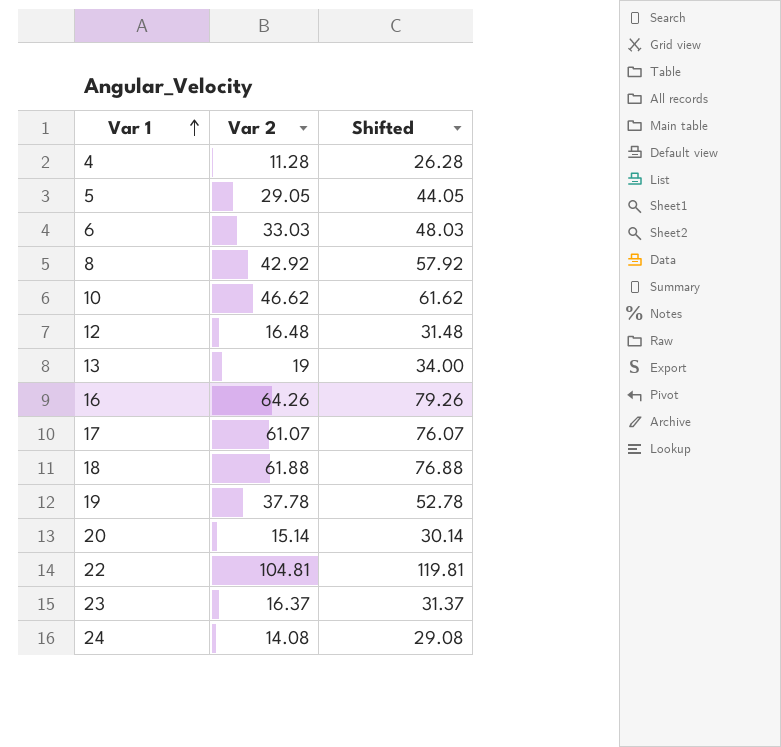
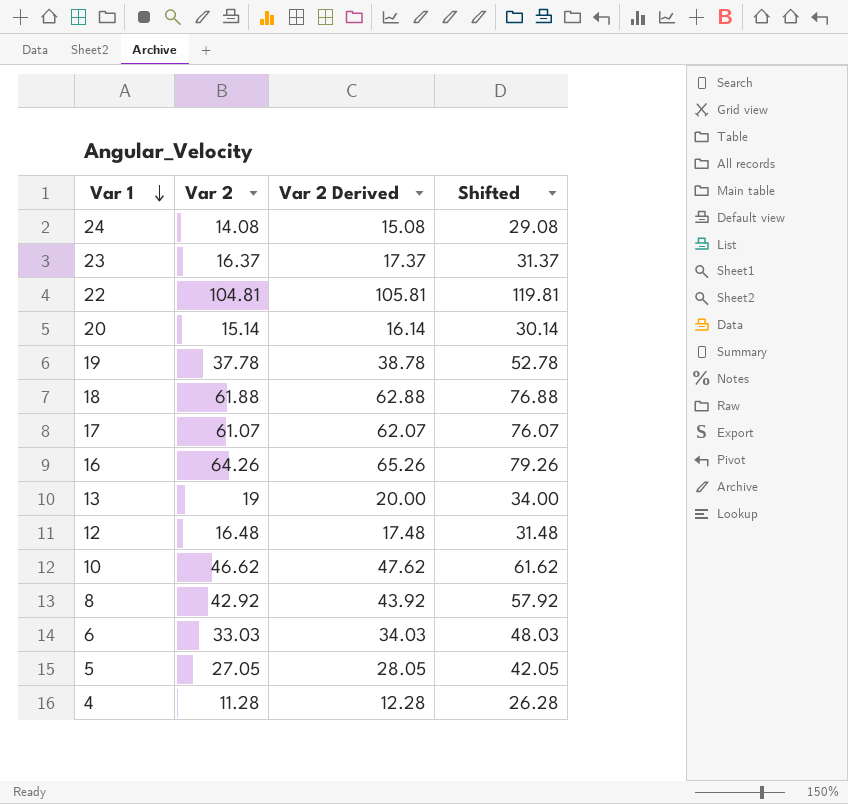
row order: Var 1 ascending -> Var 1 descending
column Var 2 Derived | formula: none -> [Var 2] + 1
5 | Var 2: 29.05 -> 27.05
5 | Shifted: 44.05 -> 42.05

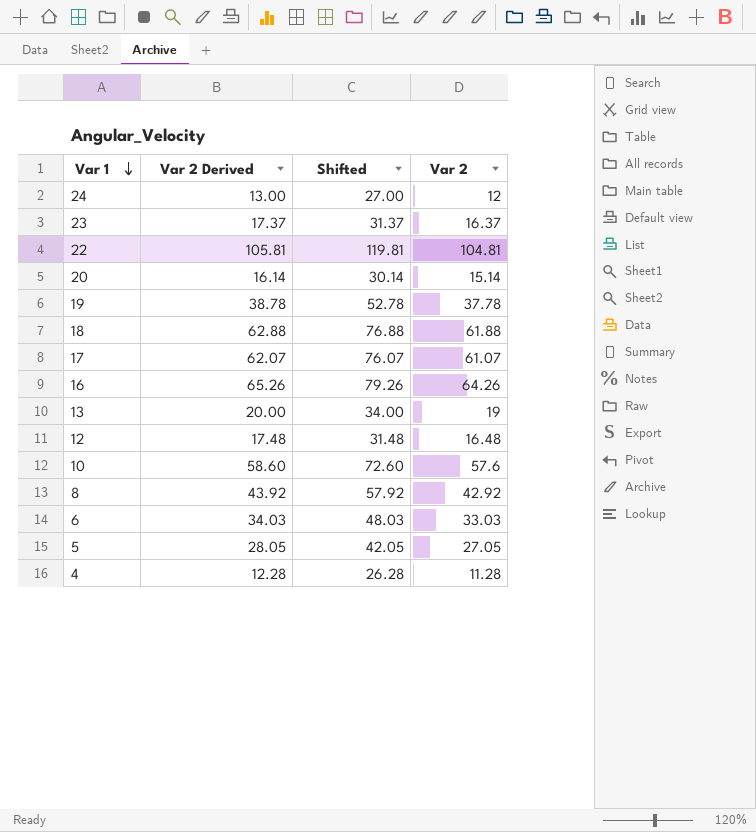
column Var 2 | position: 2 -> 4
24 | Var 2 Derived: 15.08 -> 13.00
24 | Shifted: 29.08 -> 27.00
24 | Var 2: 14.08 -> 12
10 | Var 2 Derived: 47.62 -> 58.60
10 | Shifted: 61.62 -> 72.60
10 | Var 2: 46.62 -> 57.6

